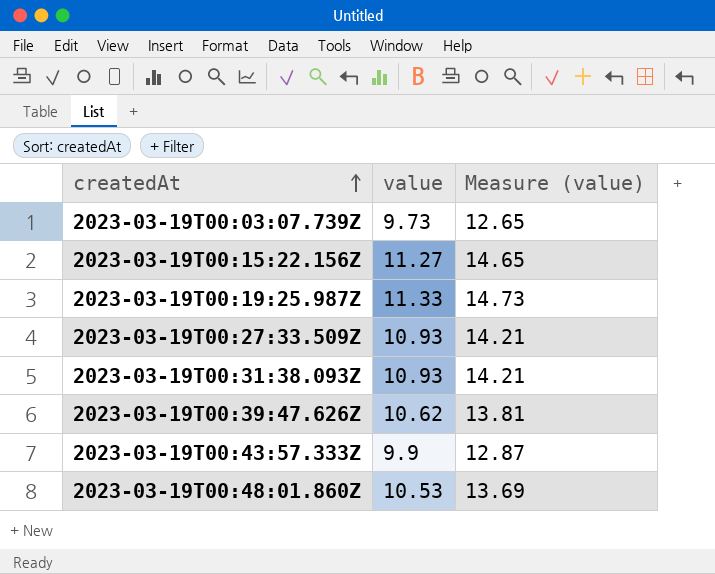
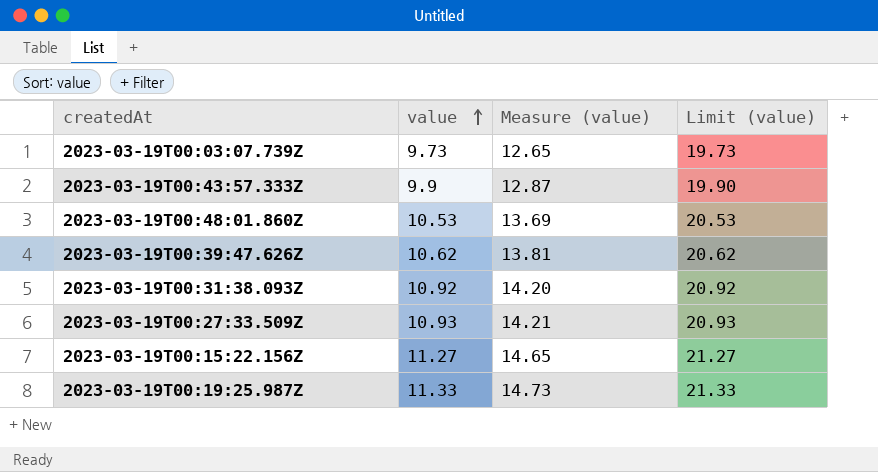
row order: createdAt ascending -> value ascending
column Limit (value) | formula: none -> [value] + 10
2023-03-19T00:31:38.093Z | value: 10.93 -> 10.92
2023-03-19T00:31:38.093Z | Measure (value): 14.21 -> 14.20

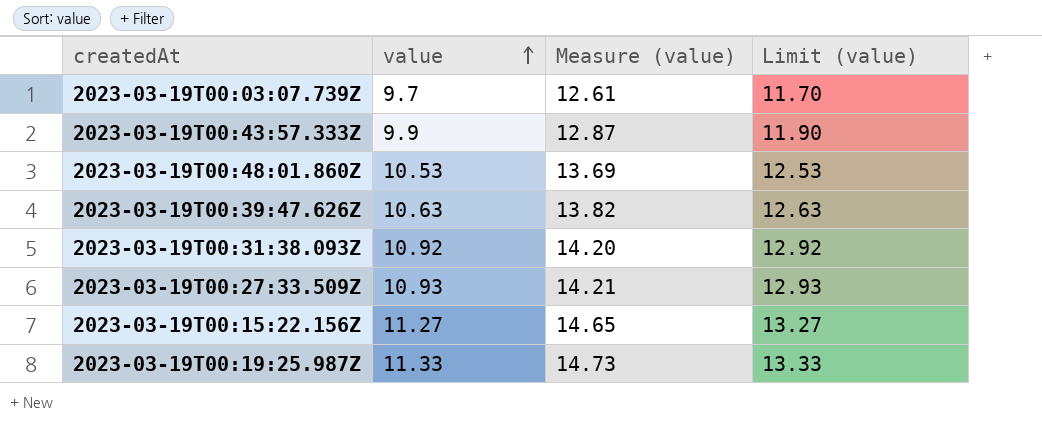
column Limit (value) | formula: [value] + 10 -> [value] + 2
2023-03-19T00:03:07.739Z | value: 9.73 -> 9.7
2023-03-19T00:03:07.739Z | Measure (value): 12.65 -> 12.61
2023-03-19T00:39:47.626Z | value: 10.62 -> 10.63
2023-03-19T00:39:47.626Z | Measure (value): 13.81 -> 13.82

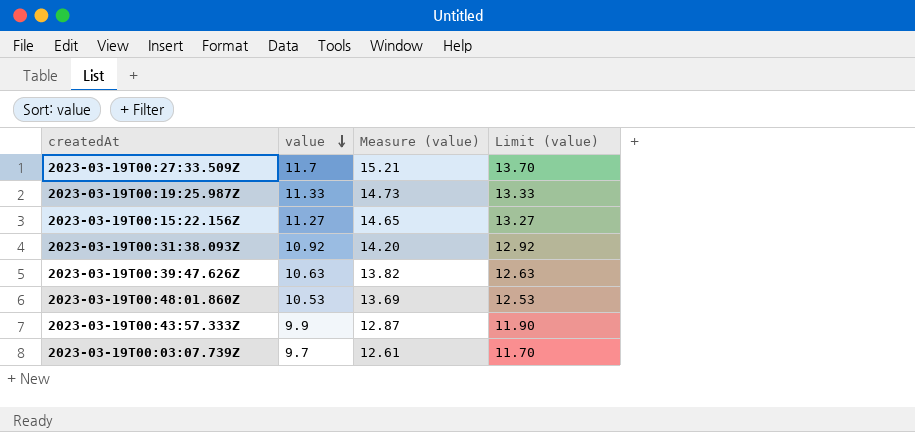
row order: value ascending -> value descending
2023-03-19T00:27:33.509Z | value: 10.93 -> 11.7
2023-03-19T00:27:33.509Z | Measure (value): 14.21 -> 15.21
2023-03-19T00:27:33.509Z | Limit (value): 12.93 -> 13.70

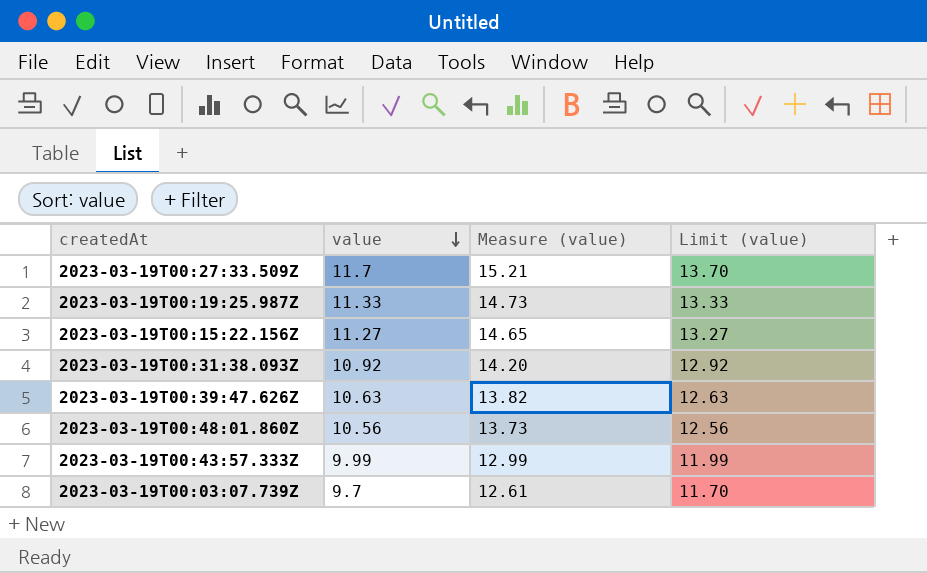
2023-03-19T00:48:01.860Z | value: 10.53 -> 10.56
2023-03-19T00:48:01.860Z | Measure (value): 13.69 -> 13.73
2023-03-19T00:48:01.860Z | Limit (value): 12.53 -> 12.56
2023-03-19T00:43:57.333Z | value: 9.9 -> 9.99
2023-03-19T00:43:57.333Z | Measure (value): 12.87 -> 12.99
2023-03-19T00:43:57.333Z | Limit (value): 11.90 -> 11.99

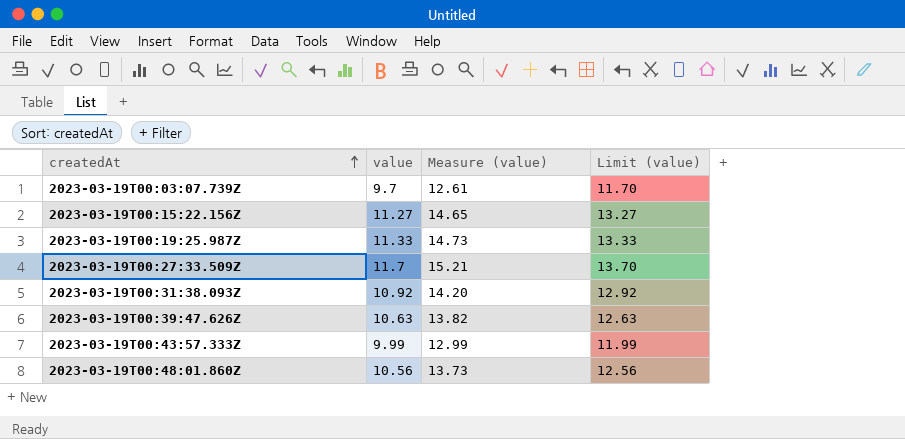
row order: value descending -> createdAt ascending

